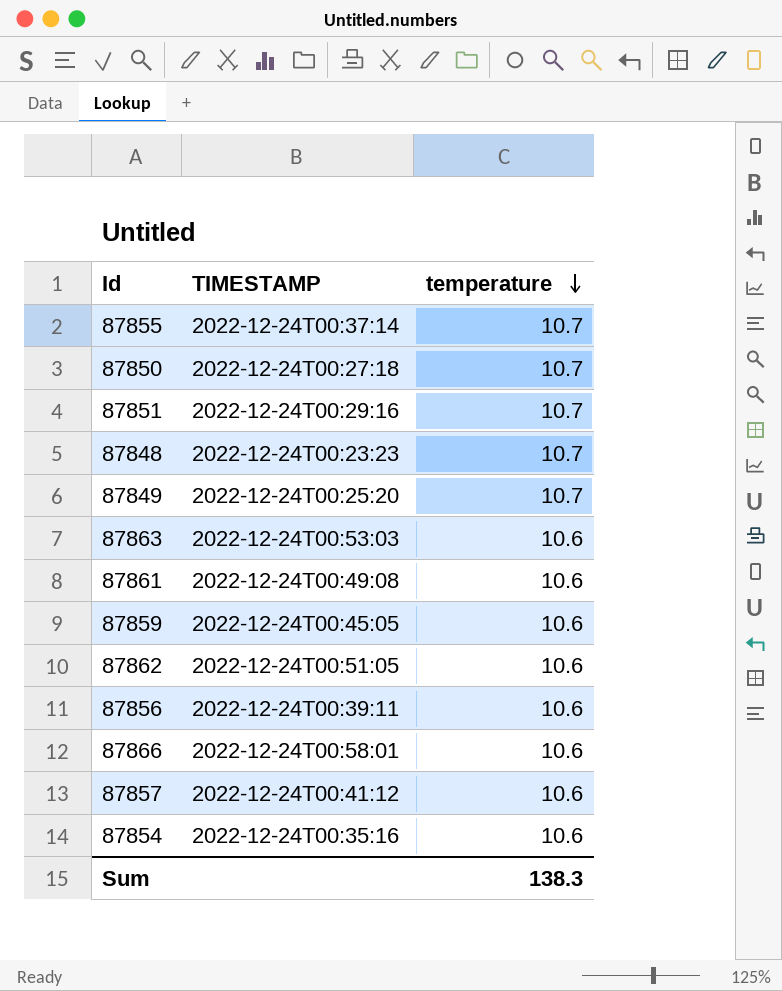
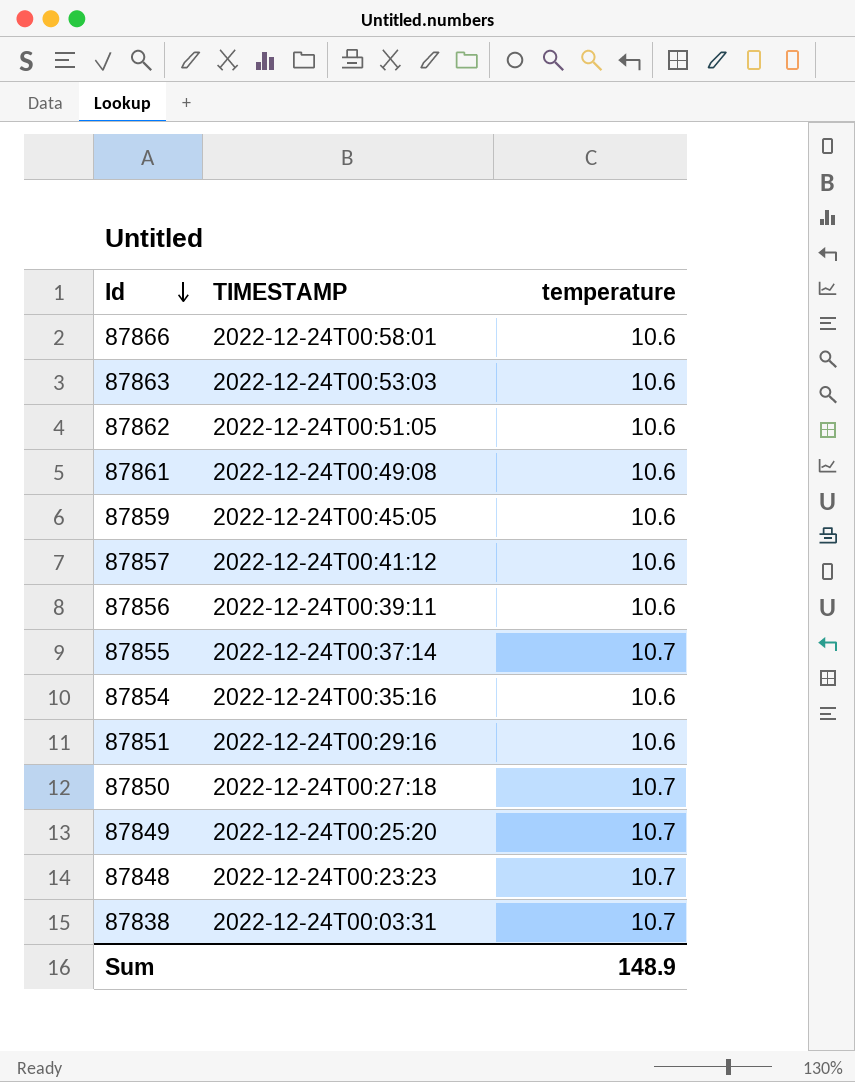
row order: temperature descending -> Id descending
87851 | temperature: 10.7 -> 10.6
row 87838: none -> 2022-12-24T00:03:31 | 10.7
Sum | temperature: 138.3 -> 148.9

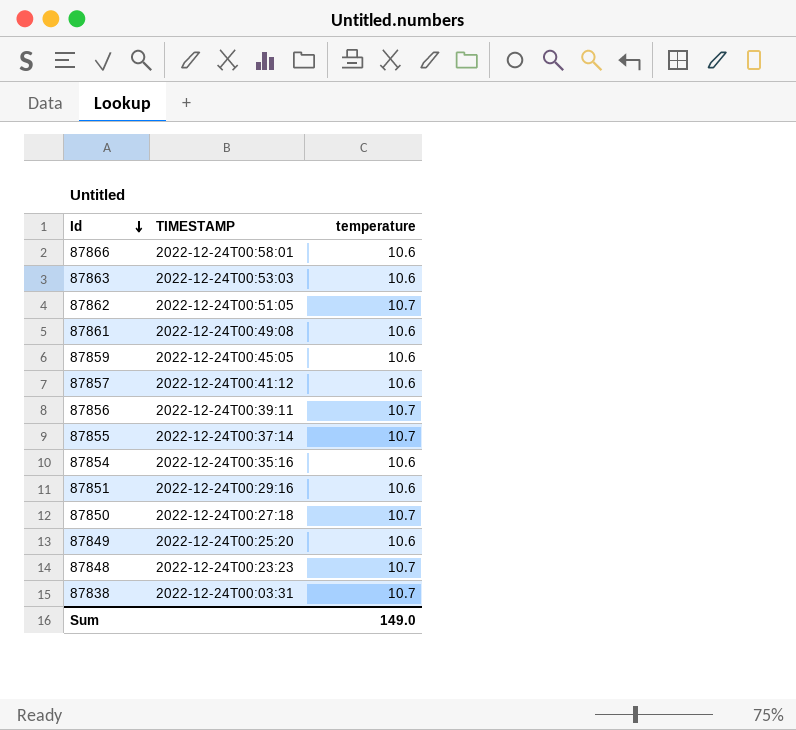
87862 | temperature: 10.6 -> 10.7
87856 | temperature: 10.6 -> 10.7
87849 | temperature: 10.7 -> 10.6
Sum | temperature: 148.9 -> 149.0

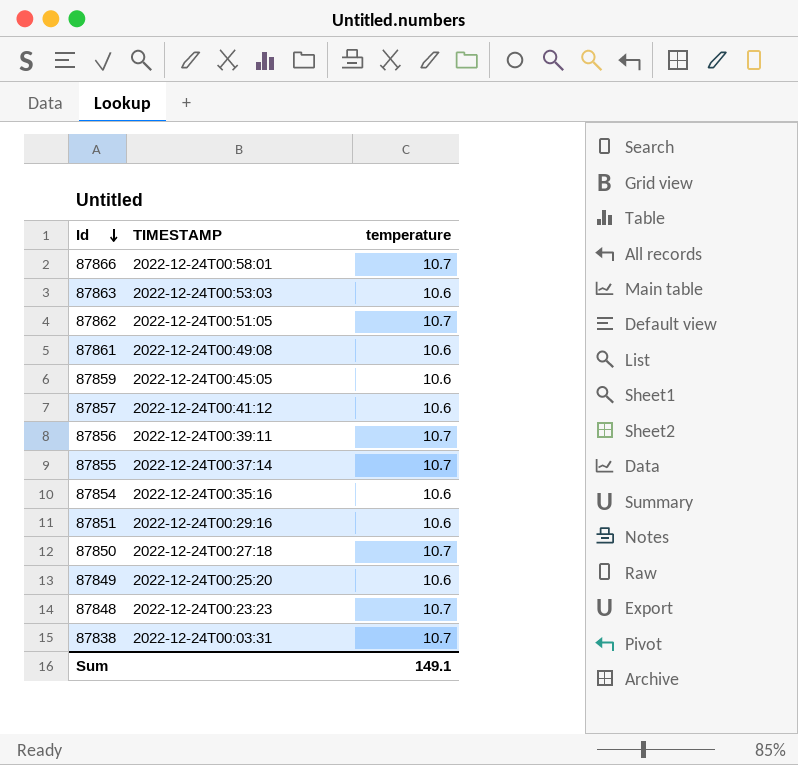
87866 | temperature: 10.6 -> 10.7
Sum | temperature: 149.0 -> 149.1

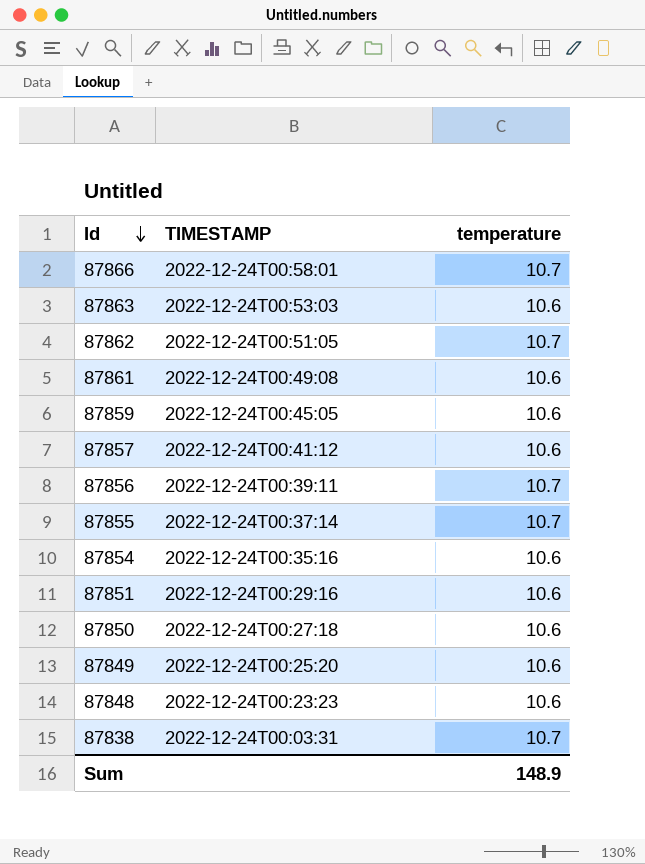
87850 | temperature: 10.7 -> 10.6
87848 | temperature: 10.7 -> 10.6
Sum | temperature: 149.1 -> 148.9

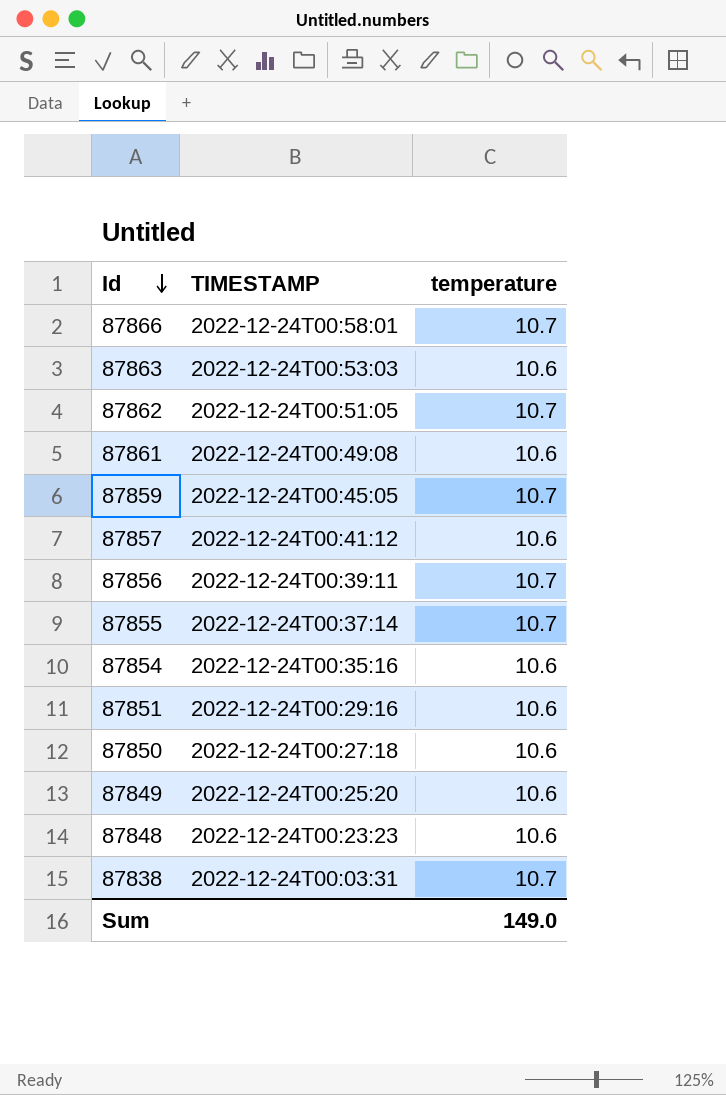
87859 | temperature: 10.6 -> 10.7
Sum | temperature: 148.9 -> 149.0

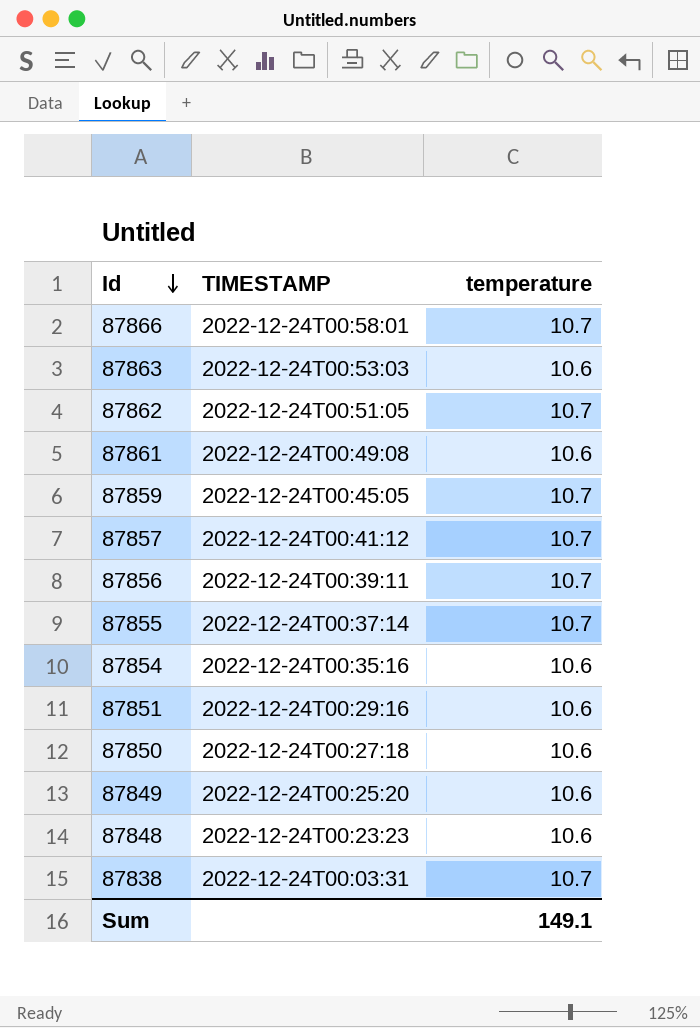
87857 | temperature: 10.6 -> 10.7
Sum | temperature: 149.0 -> 149.1

